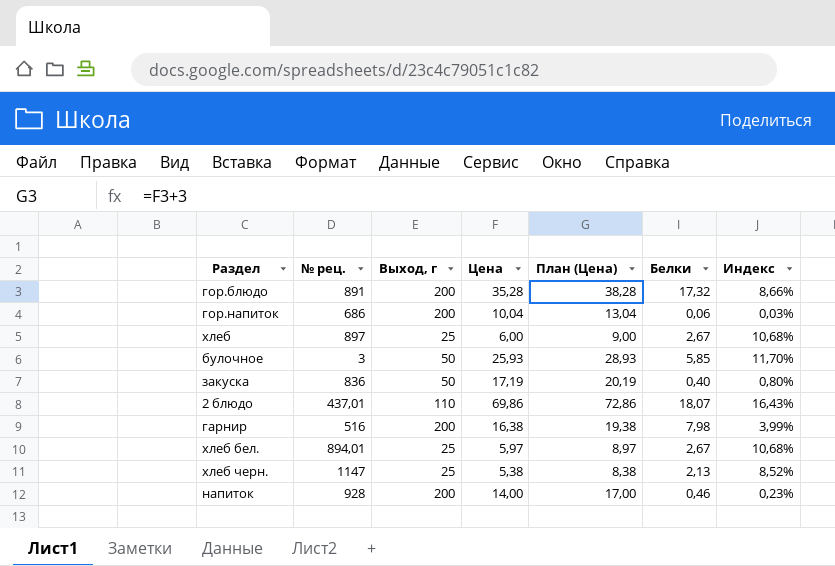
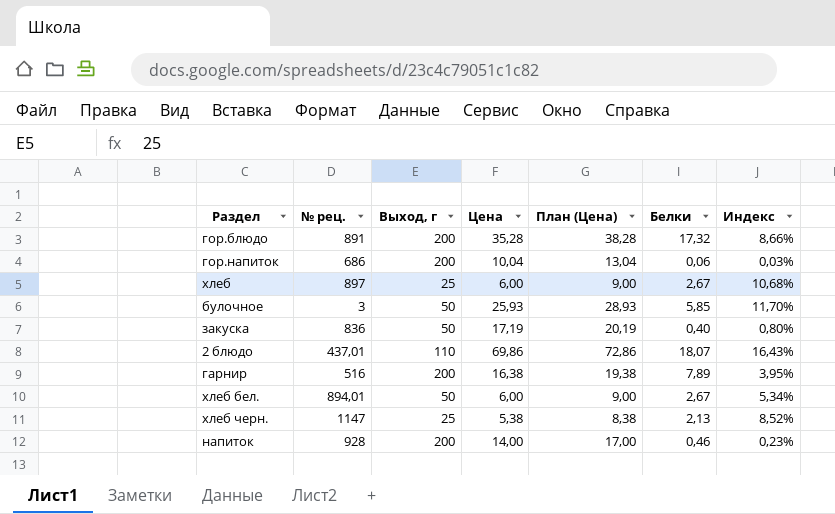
гарнир | Белки: 7,98 -> 7,89
гарнир | Индекс: 3,99% -> 3,95%
хлеб бел. | Выход, г: 25 -> 50
хлеб бел. | Цена: 5,97 -> 6,00
хлеб бел. | План (Цена): 8,97 -> 9,00
хлеб бел. | Индекс: 10,68% -> 5,34%

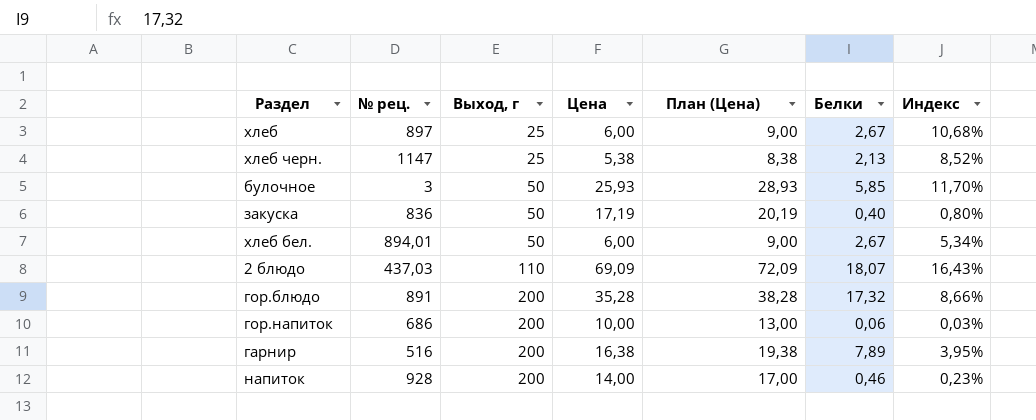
row order: none -> Выход, г ascending
2 блюдо | № рец.: 437,01 -> 437,03
2 блюдо | Цена: 69,86 -> 69,09
2 блюдо | План (Цена): 72,86 -> 72,09
гор.напиток | Цена: 10,04 -> 10,00
гор.напиток | План (Цена): 13,04 -> 13,00

